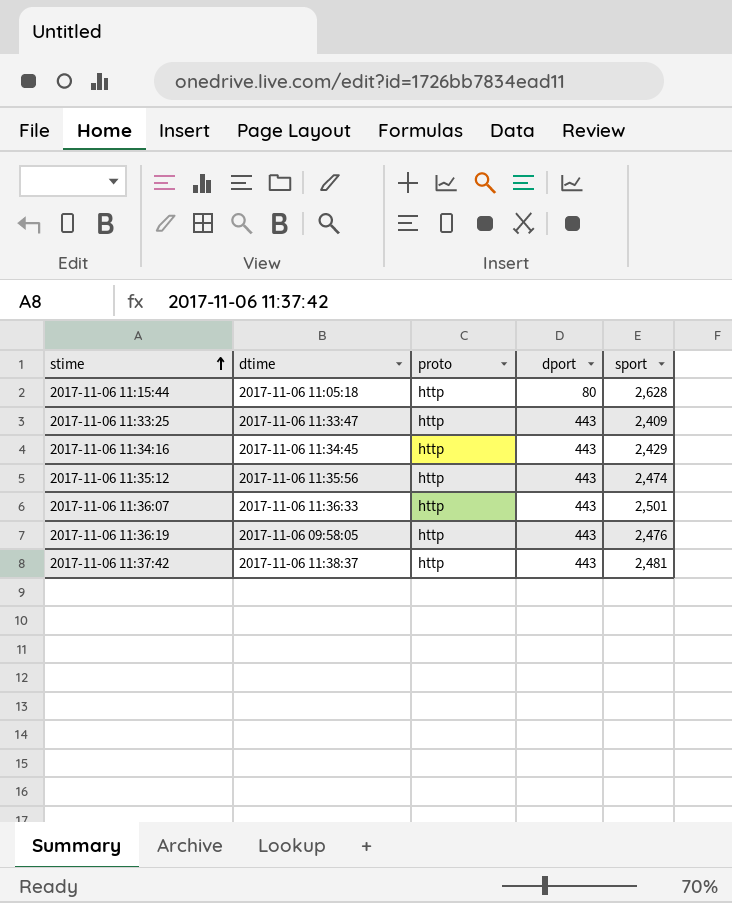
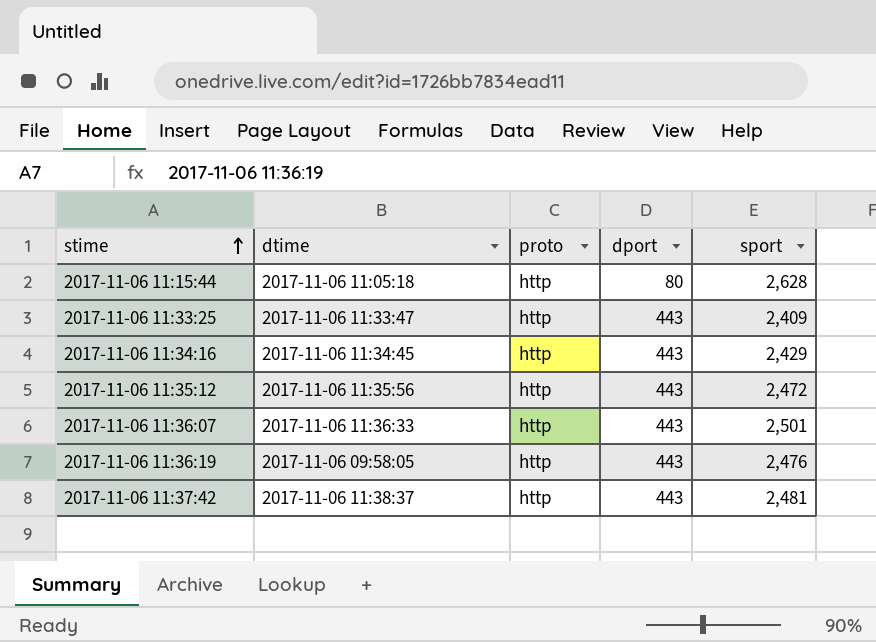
2017-11-06 11:35:12 | sport: 2,474 -> 2,472

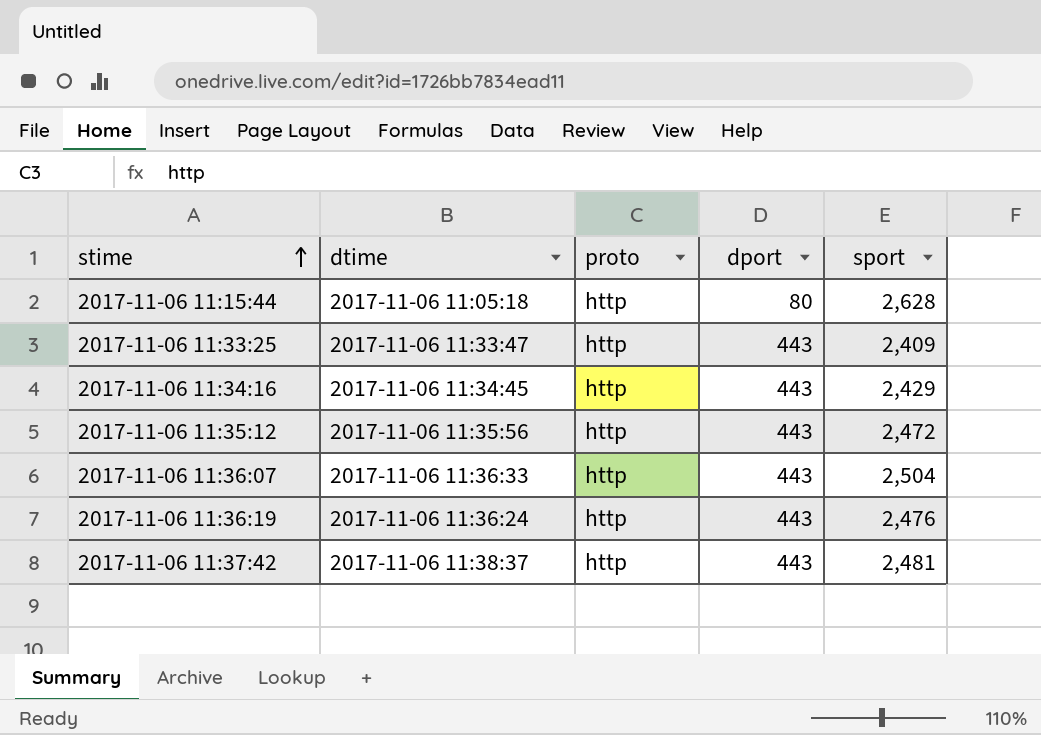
2017-11-06 11:36:07 | sport: 2,501 -> 2,504
2017-11-06 11:36:19 | dtime: 2017-11-06 09:58:05 -> 2017-11-06 11:36:24

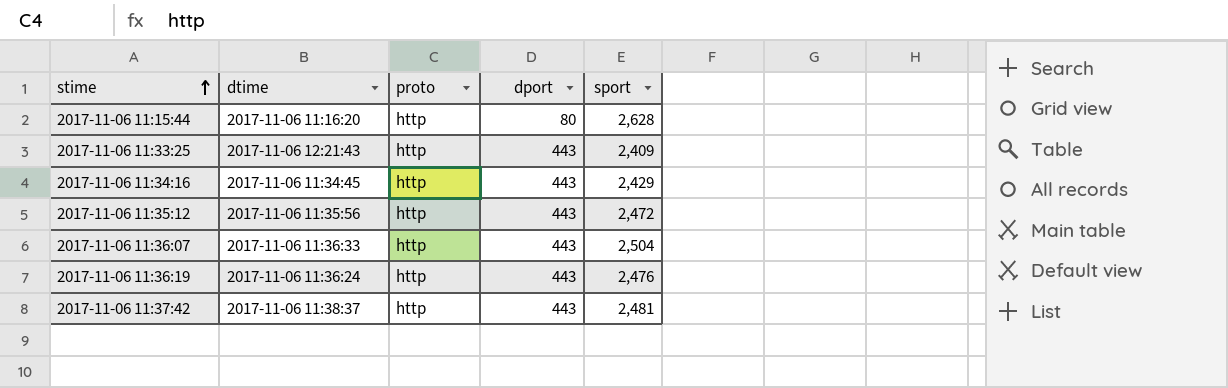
2017-11-06 11:15:44 | dtime: 2017-11-06 11:05:18 -> 2017-11-06 11:16:20
2017-11-06 11:33:25 | dtime: 2017-11-06 11:33:47 -> 2017-11-06 12:21:43

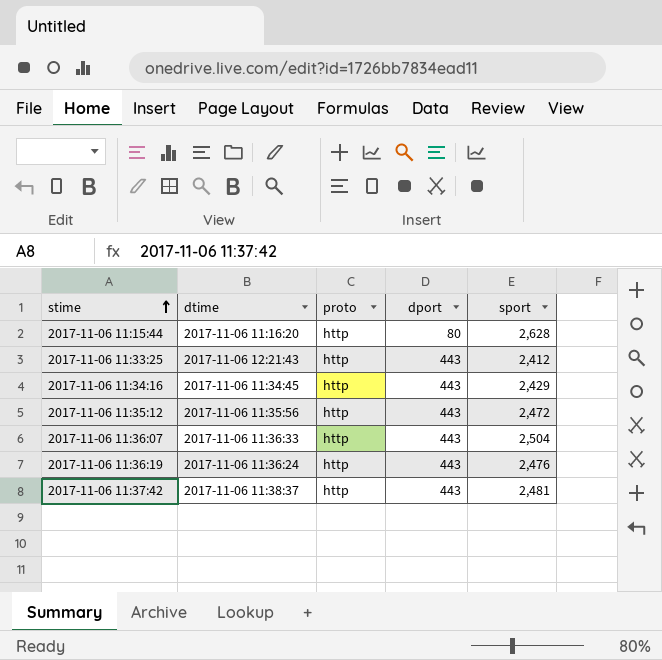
2017-11-06 11:33:25 | sport: 2,409 -> 2,412

